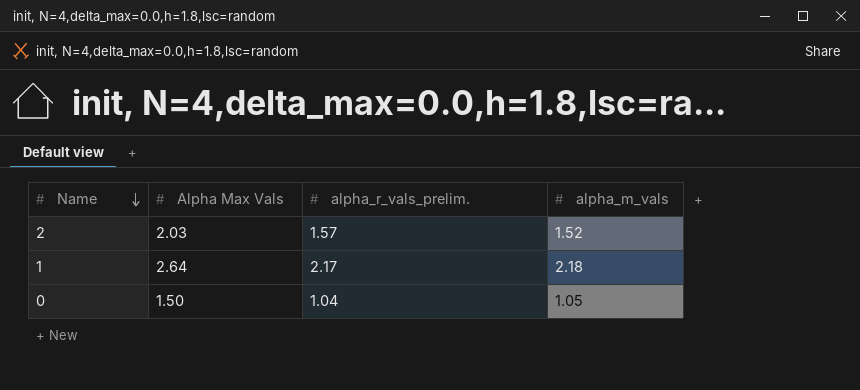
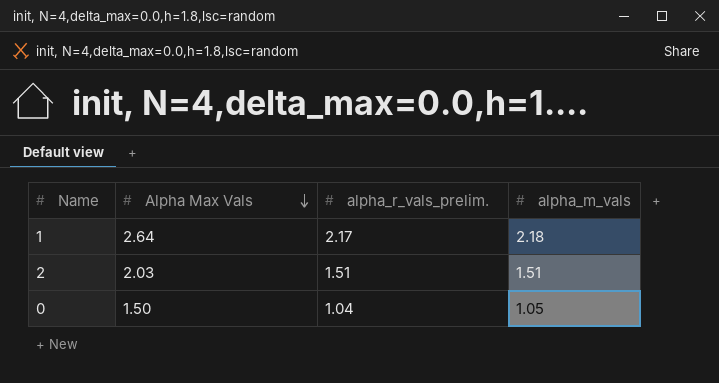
row order: Name descending -> Alpha Max Vals descending
2 | alpha_r_vals_prelim.: 1.57 -> 1.51
2 | alpha_m_vals: 1.52 -> 1.51

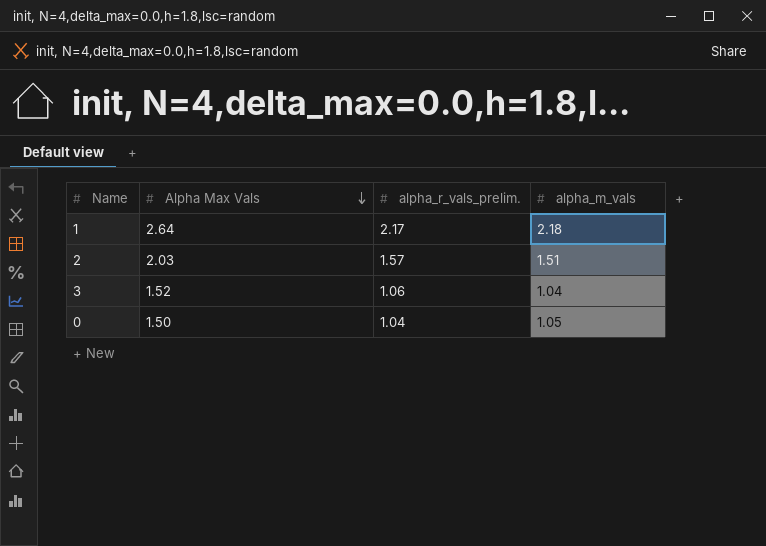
2 | alpha_r_vals_prelim.: 1.51 -> 1.57
row 3: none -> 1.52 | 1.06 | 1.04

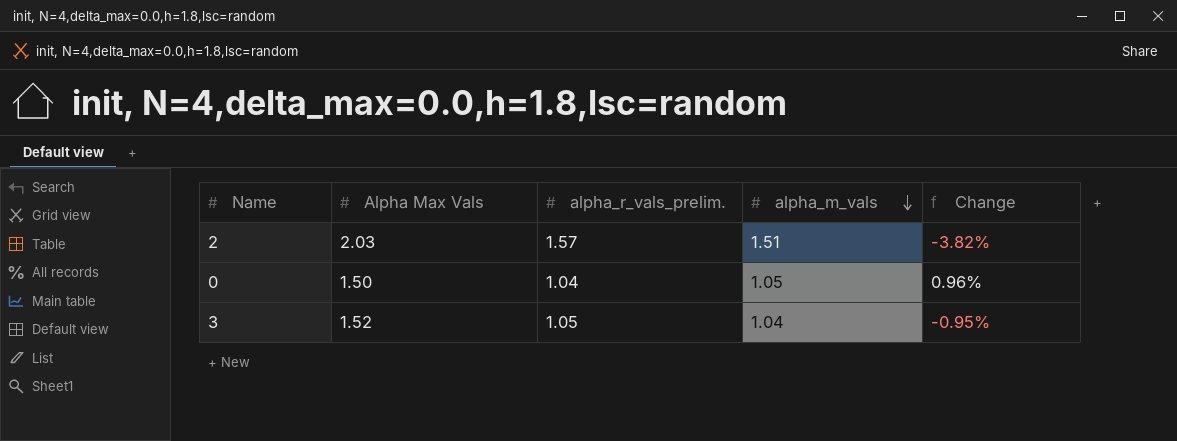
row order: Alpha Max Vals descending -> alpha_m_vals descending
column Change | formula: none -> ([alpha_m_vals] - [alpha_r_vals_prelim.]) / [alpha_r_vals_prelim.]
row 1: 2.64 | 2.17 | 2.18 -> none
3 | alpha_r_vals_prelim.: 1.06 -> 1.05

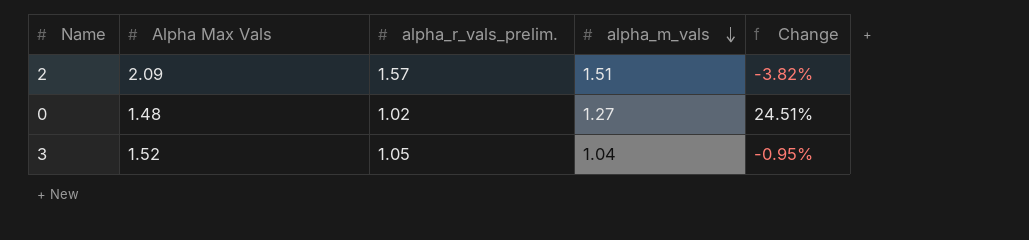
2 | Alpha Max Vals: 2.03 -> 2.09
0 | Alpha Max Vals: 1.50 -> 1.48
0 | alpha_r_vals_prelim.: 1.04 -> 1.02
0 | alpha_m_vals: 1.05 -> 1.27
0 | Change: 0.96% -> 24.51%

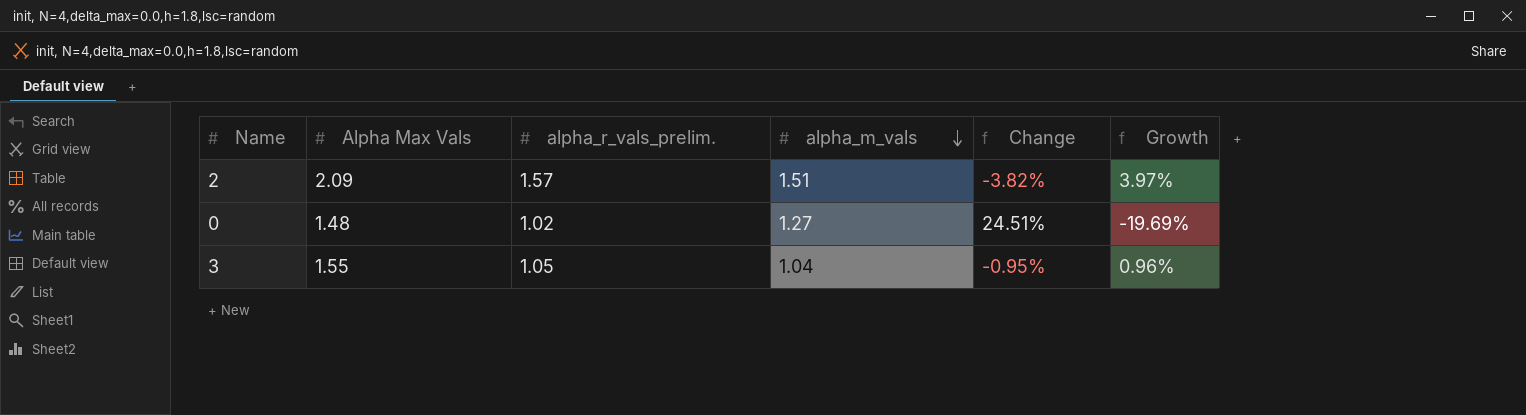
column Growth | formula: none -> ([alpha_r_vals_prelim.] - [alpha_m_vals]) / [alpha_m_vals]
3 | Alpha Max Vals: 1.52 -> 1.55

